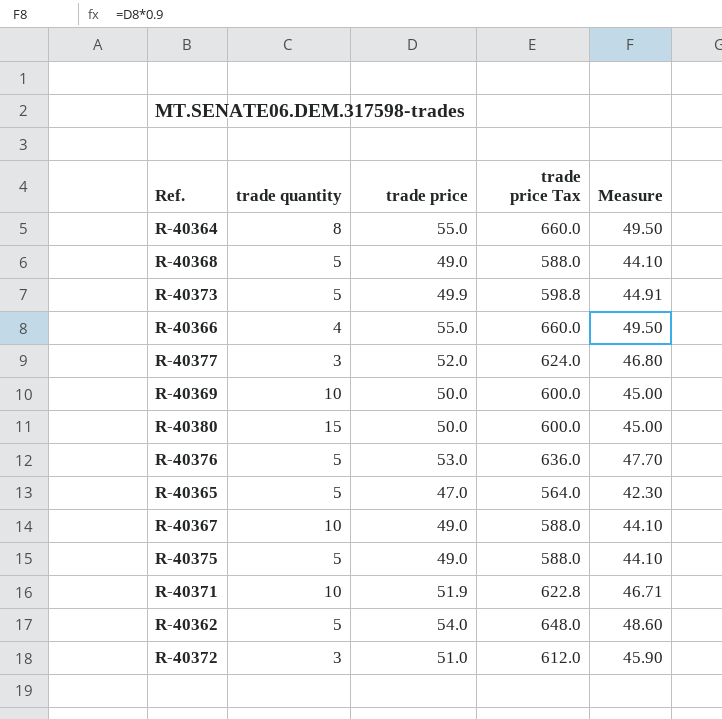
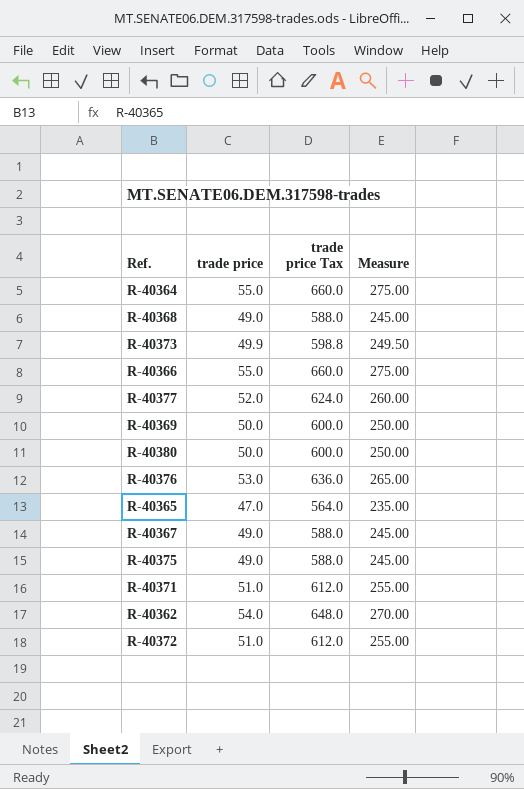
column trade quantity | position: 2 -> none
column Measure | formula: [trade price] * 0.9 -> [trade price] * 5
R-40371 | trade price: 51.9 -> 51.0
R-40371 | trade price Tax: 622.8 -> 612.0

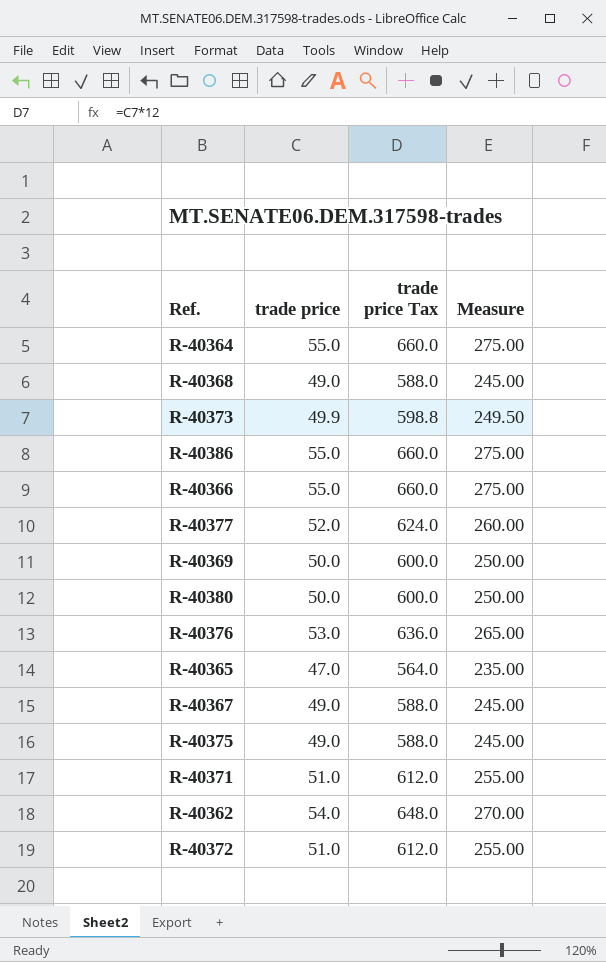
row R-40386: none -> 55.0 | 660.0 | 275.00

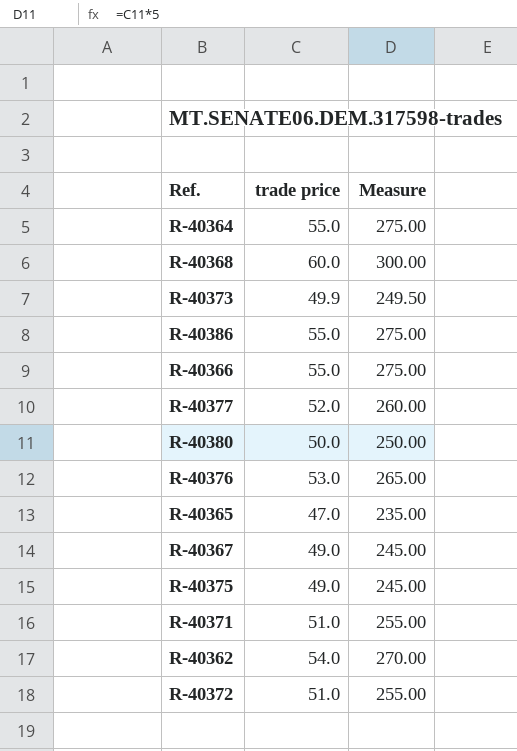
column trade price Tax | formula: [trade price] * 12 -> none
row R-40369: 50.0 | 600.0 | 250.00 -> none
R-40368 | trade price: 49.0 -> 60.0
R-40368 | Measure: 245.00 -> 300.00

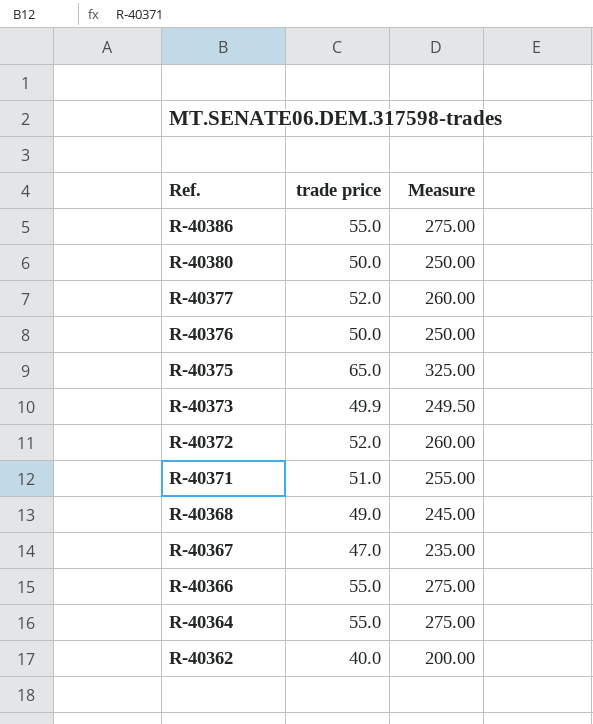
row order: none -> Ref. descending
row R-40365: 47.0 | 235.00 -> none
R-40376 | trade price: 53.0 -> 50.0
R-40376 | Measure: 265.00 -> 250.00
R-40375 | trade price: 49.0 -> 65.0
R-40375 | Measure: 245.00 -> 325.00
R-40372 | trade price: 51.0 -> 52.0
R-40372 | Measure: 255.00 -> 260.00
R-40368 | trade price: 60.0 -> 49.0
R-40368 | Measure: 300.00 -> 245.00
R-40367 | trade price: 49.0 -> 47.0
R-40367 | Measure: 245.00 -> 235.00
R-40362 | trade price: 54.0 -> 40.0
R-40362 | Measure: 270.00 -> 200.00

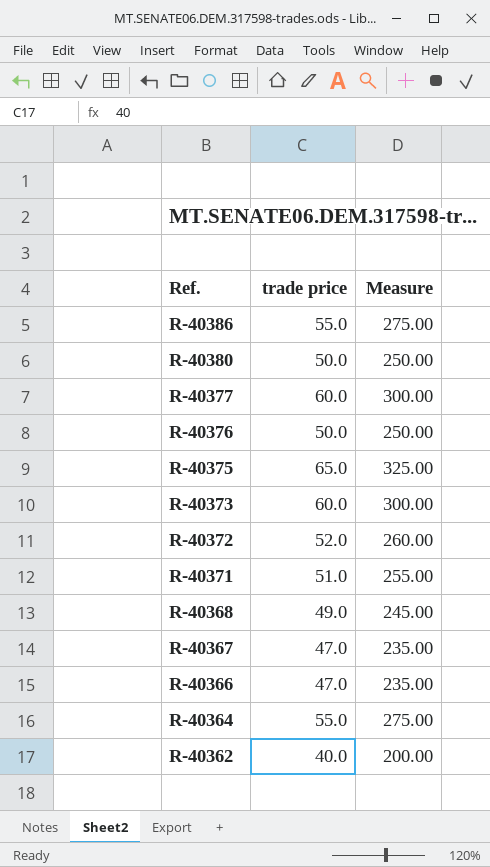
R-40377 | trade price: 52.0 -> 60.0
R-40377 | Measure: 260.00 -> 300.00
R-40373 | trade price: 49.9 -> 60.0
R-40373 | Measure: 249.50 -> 300.00
R-40366 | trade price: 55.0 -> 47.0
R-40366 | Measure: 275.00 -> 235.00

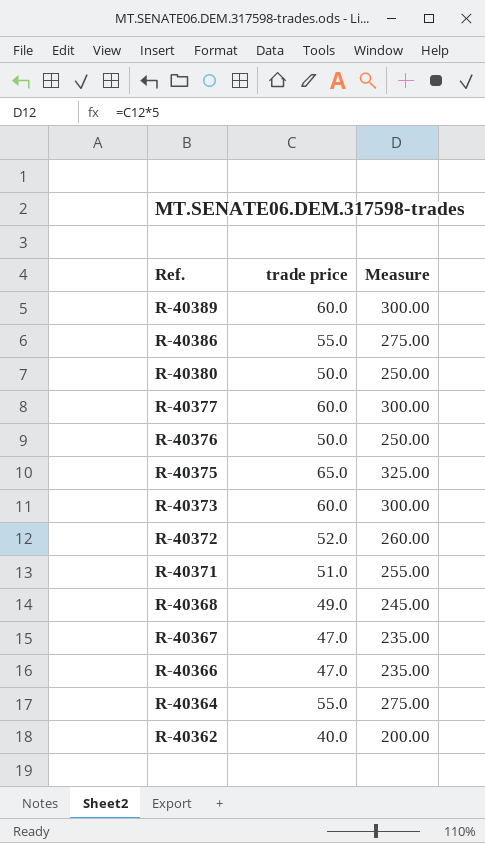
row R-40389: none -> 60.0 | 300.00

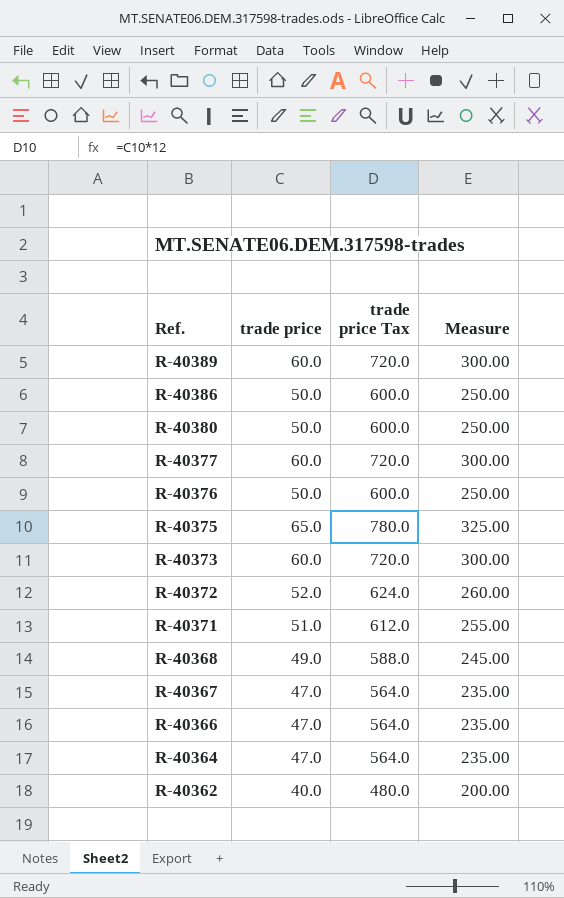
column trade price Tax | formula: none -> [trade price] * 12
R-40386 | trade price: 55.0 -> 50.0
R-40386 | Measure: 275.00 -> 250.00
R-40364 | trade price: 55.0 -> 47.0
R-40364 | Measure: 275.00 -> 235.00

